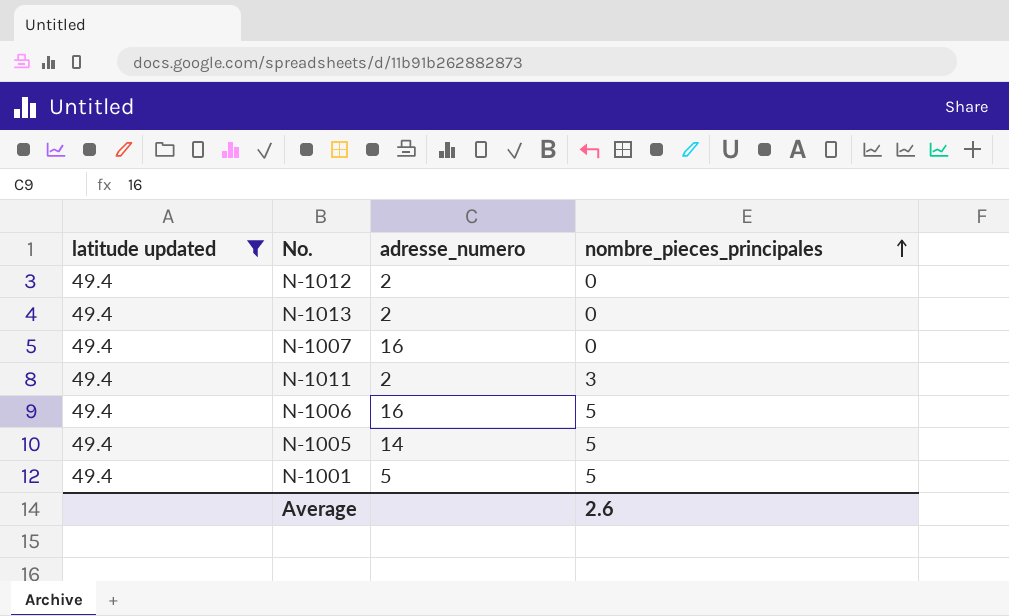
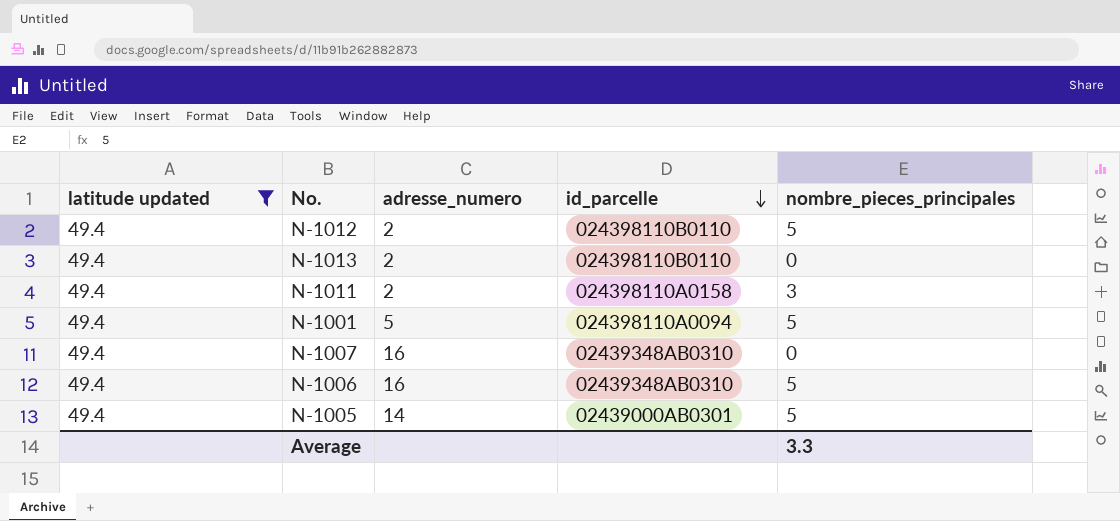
row order: nombre_pieces_principales ascending -> id_parcelle descending
column id_parcelle | position: none -> 4
N-1012 | nombre_pieces_principales: 0 -> 5
Average | nombre_pieces_principales: 2.6 -> 3.3

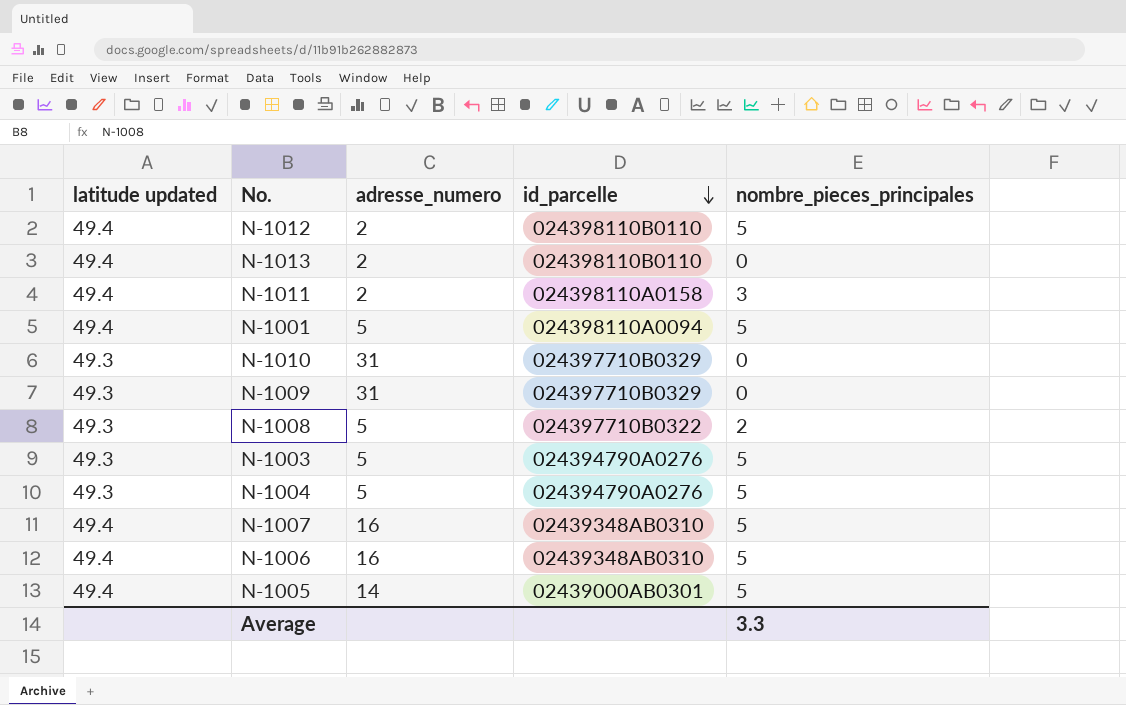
filter: latitude updated = 49.4 -> none
N-1007 | nombre_pieces_principales: 0 -> 5

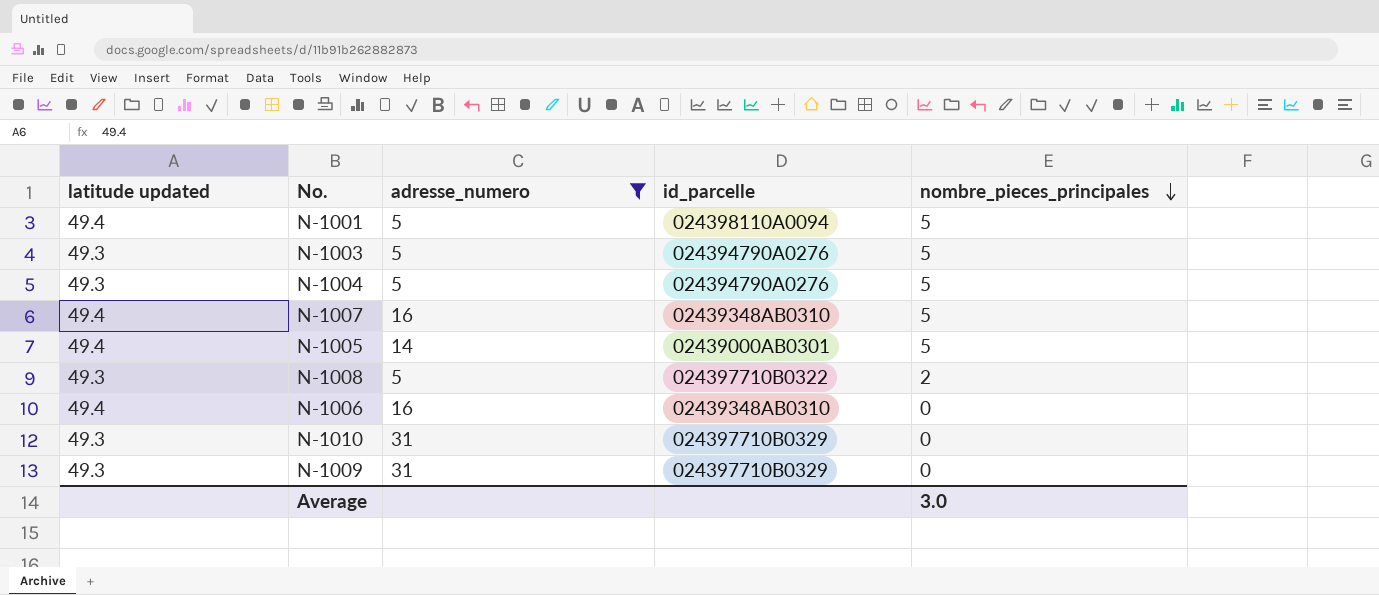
filter: none -> adresse_numero != 2
row order: id_parcelle descending -> nombre_pieces_principales descending
N-1006 | nombre_pieces_principales: 5 -> 0
Average | nombre_pieces_principales: 3.3 -> 3.0

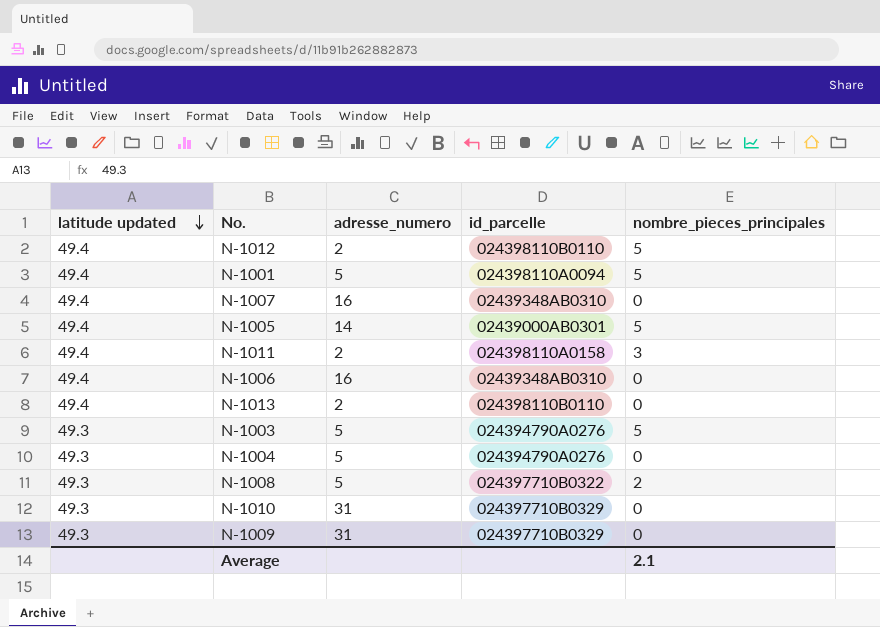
filter: adresse_numero != 2 -> none
row order: nombre_pieces_principales descending -> latitude updated descending
N-1007 | nombre_pieces_principales: 5 -> 0
N-1004 | nombre_pieces_principales: 5 -> 0
Average | nombre_pieces_principales: 3.0 -> 2.1

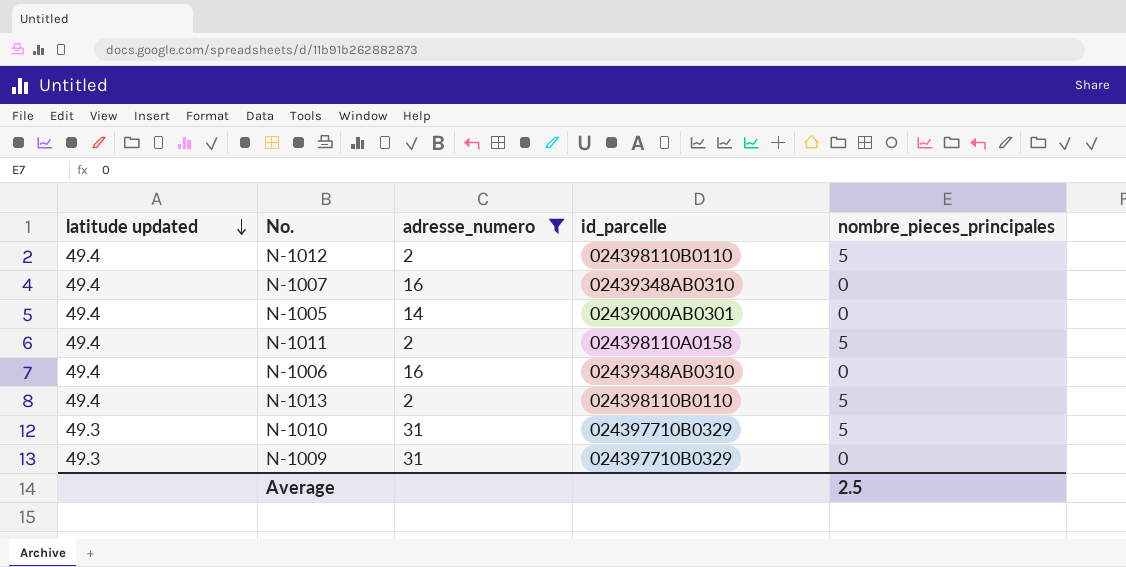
filter: none -> adresse_numero != 5
N-1005 | nombre_pieces_principales: 5 -> 0
N-1011 | nombre_pieces_principales: 3 -> 5
N-1013 | nombre_pieces_principales: 0 -> 5
N-1010 | nombre_pieces_principales: 0 -> 5
Average | nombre_pieces_principales: 2.1 -> 2.5

